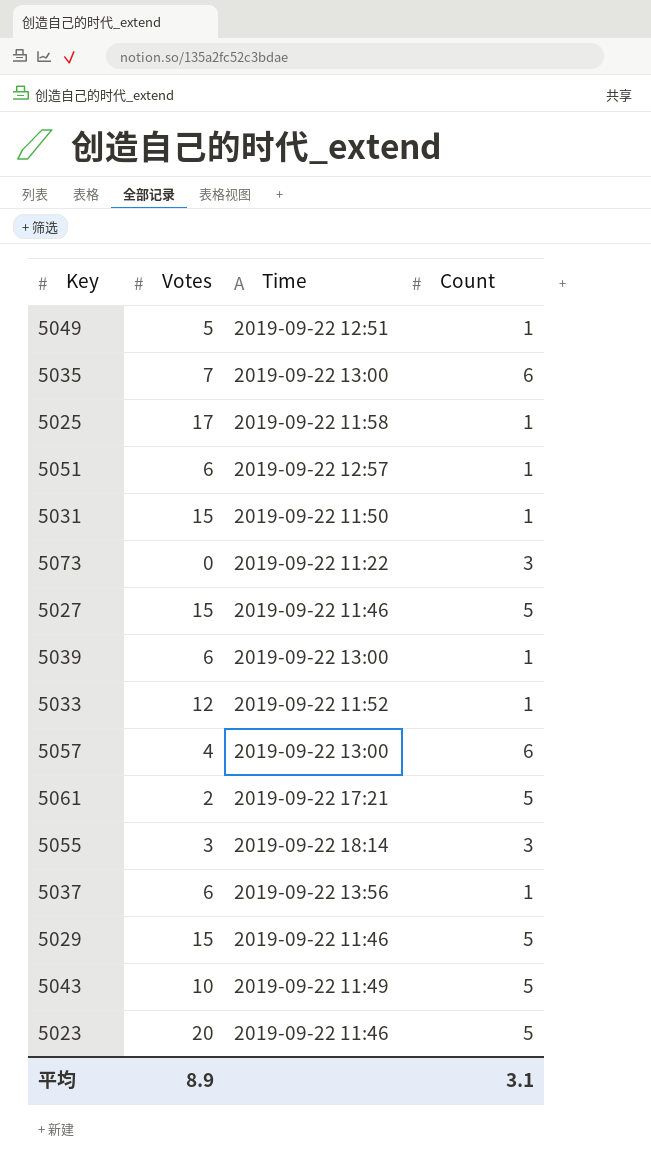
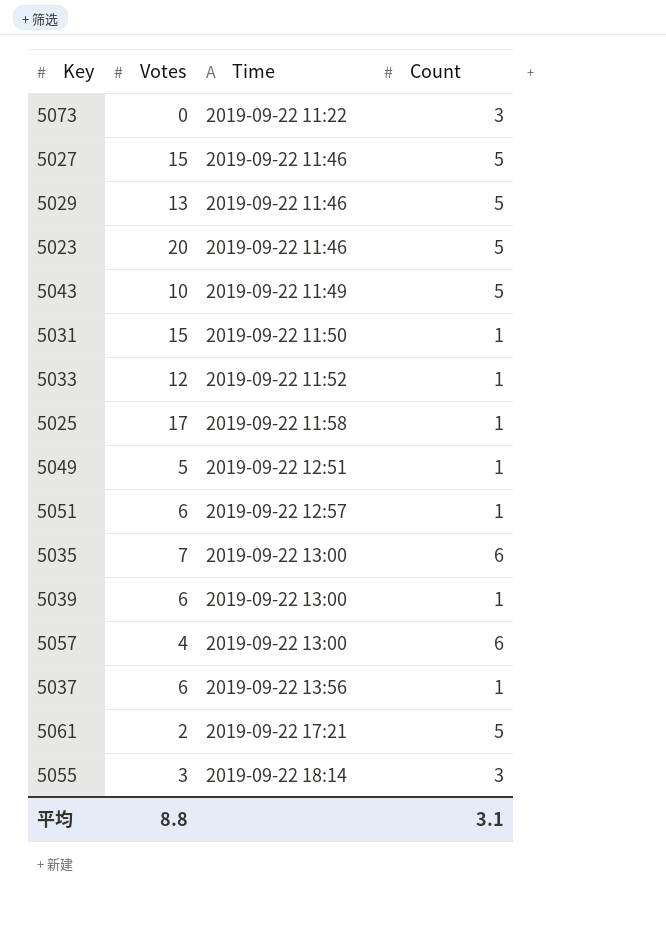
row order: none -> Time ascending
5029 | Votes: 15 -> 13
平均 | Votes: 8.9 -> 8.8

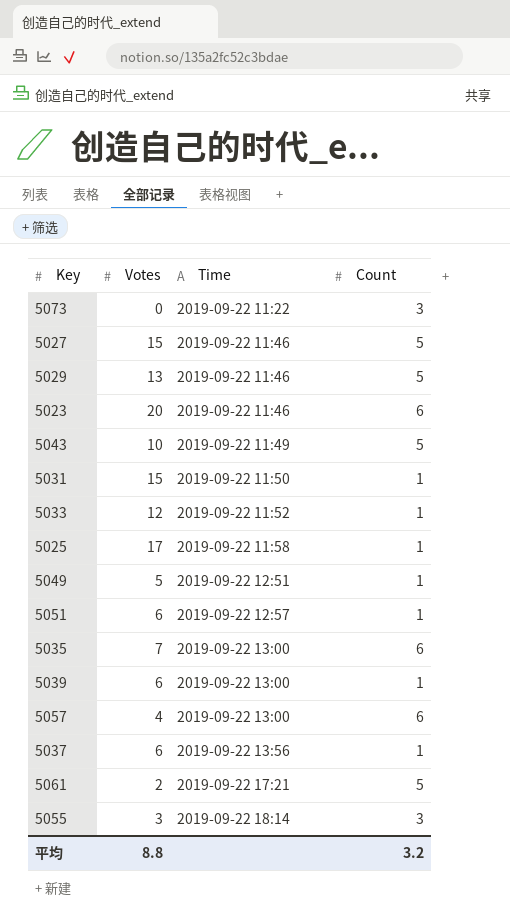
5023 | Count: 5 -> 6
平均 | Count: 3.1 -> 3.2

